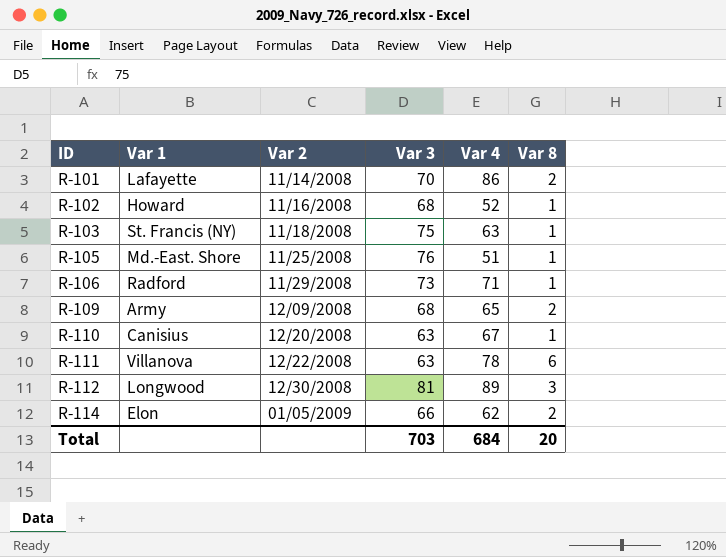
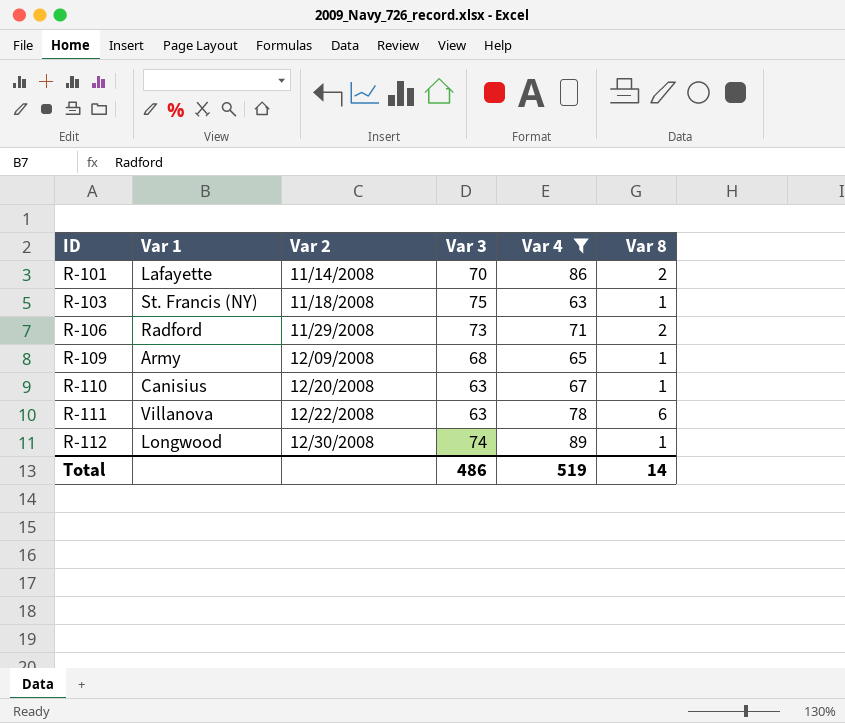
filter: none -> Var 4 >= 63
R-106 | Var 8: 1 -> 2
R-109 | Var 8: 2 -> 1
R-112 | Var 3: 81 -> 74
R-112 | Var 8: 3 -> 1
Total | Var 3: 703 -> 486
Total | Var 4: 684 -> 519
Total | Var 8: 20 -> 14

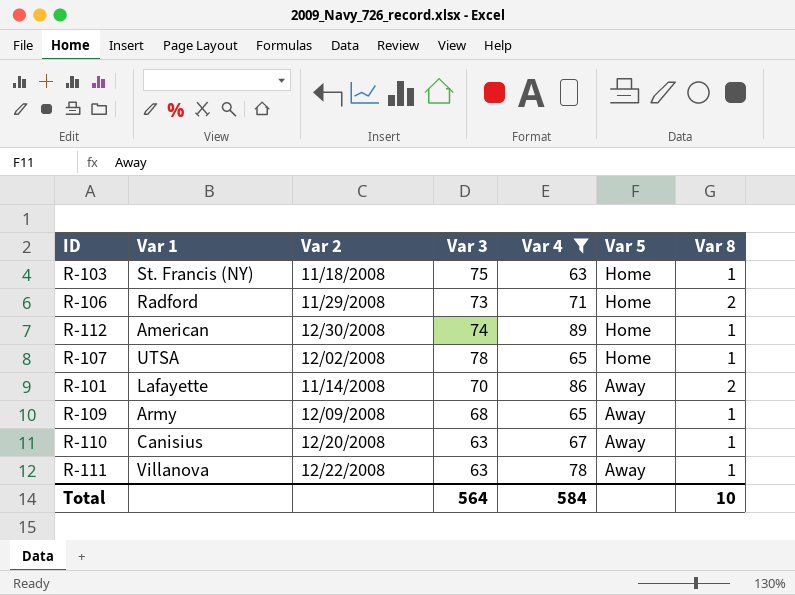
row order: ID ascending -> Var 5 descending
column Var 5 | position: none -> 6
R-112 | Var 1: Longwood -> American
row R-107: none -> UTSA | 12/02/2008 | 78 | 65 | Home | 1
R-111 | Var 8: 6 -> 1
Total | Var 3: 486 -> 564
Total | Var 4: 519 -> 584
Total | Var 8: 14 -> 10

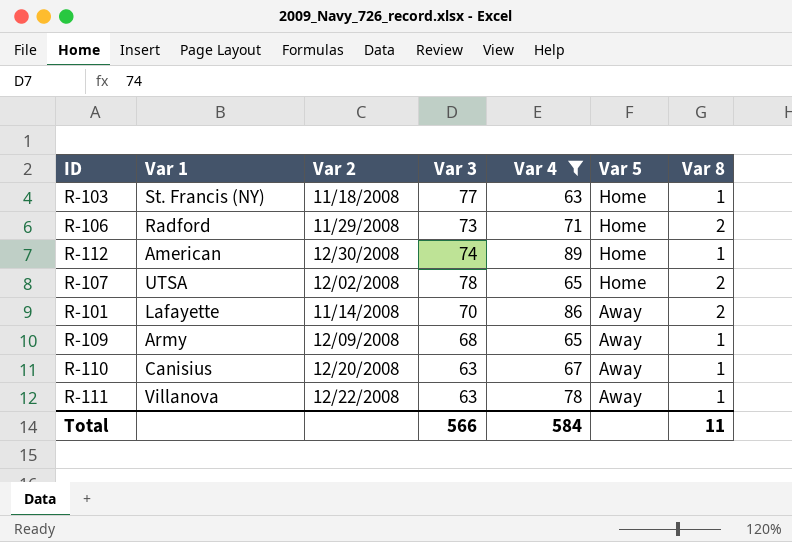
R-103 | Var 3: 75 -> 77
R-107 | Var 8: 1 -> 2
Total | Var 3: 564 -> 566
Total | Var 8: 10 -> 11

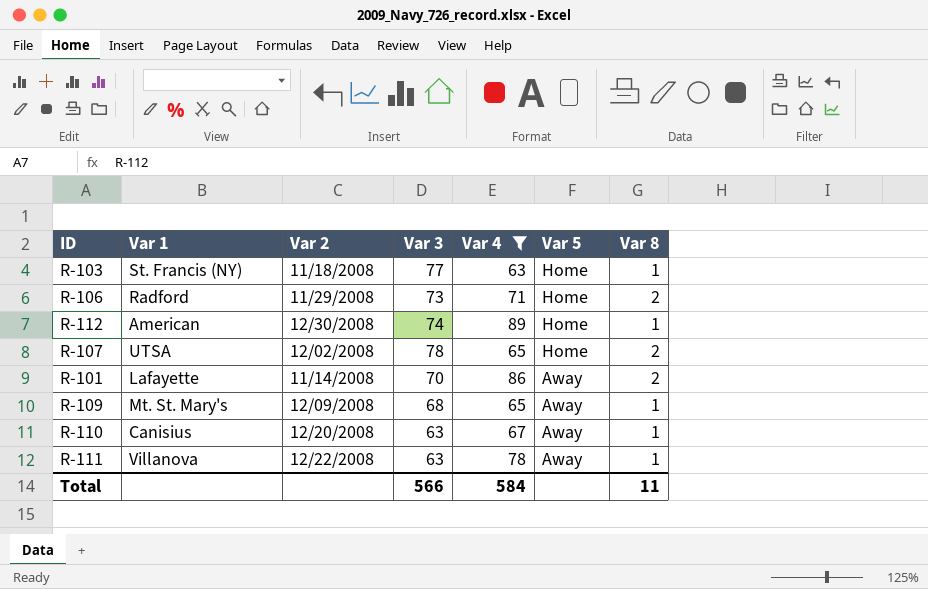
R-109 | Var 1: Army -> Mt. St. Mary's

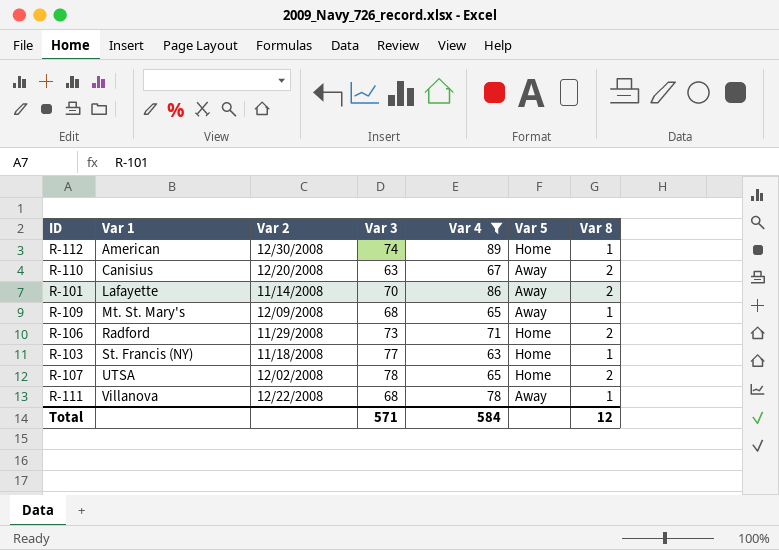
row order: Var 5 descending -> Var 1 ascending
R-110 | Var 8: 1 -> 2
R-111 | Var 3: 63 -> 68
Total | Var 3: 566 -> 571
Total | Var 8: 11 -> 12

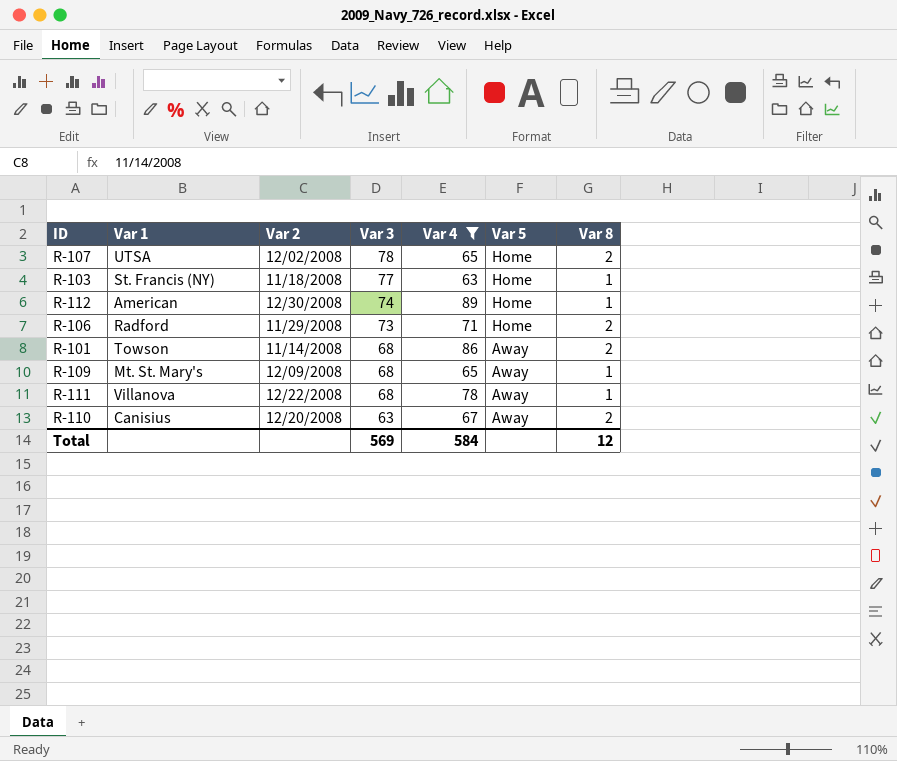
row order: Var 1 ascending -> Var 3 descending
R-101 | Var 1: Lafayette -> Towson
R-101 | Var 3: 70 -> 68
Total | Var 3: 571 -> 569

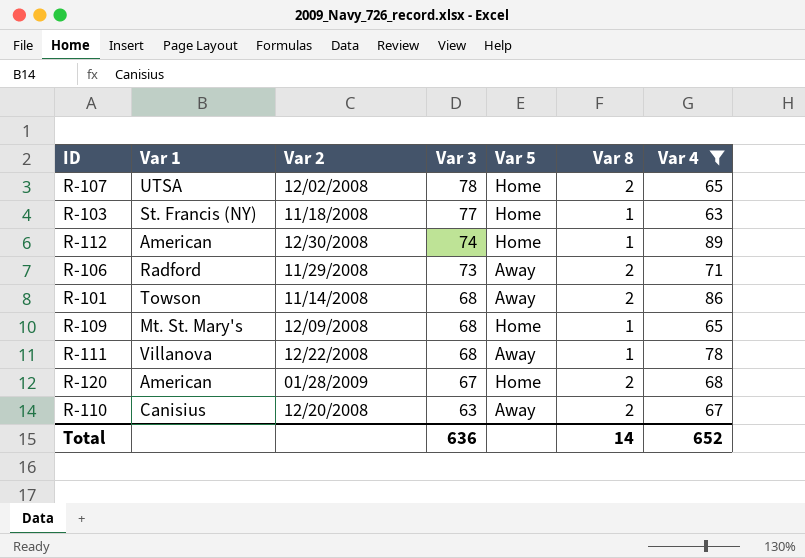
column Var 4 | position: 5 -> 7
R-106 | Var 5: Home -> Away
R-109 | Var 5: Away -> Home
row R-120: none -> American | 01/28/2009 | 67 | Home | 2 | 68
Total | Var 3: 569 -> 636
Total | Var 8: 12 -> 14
Total | Var 4: 584 -> 652

